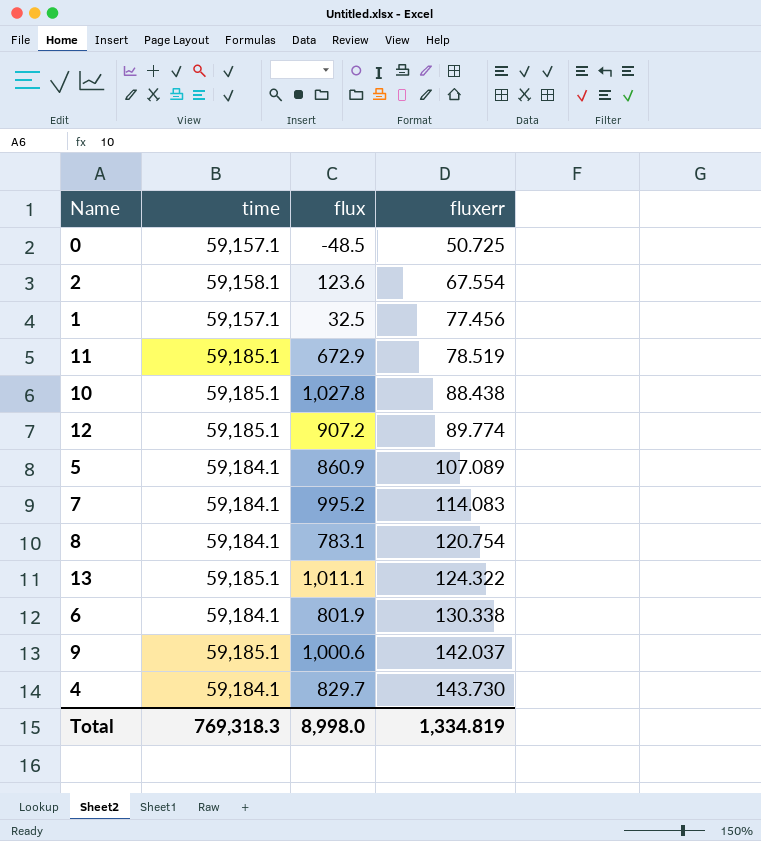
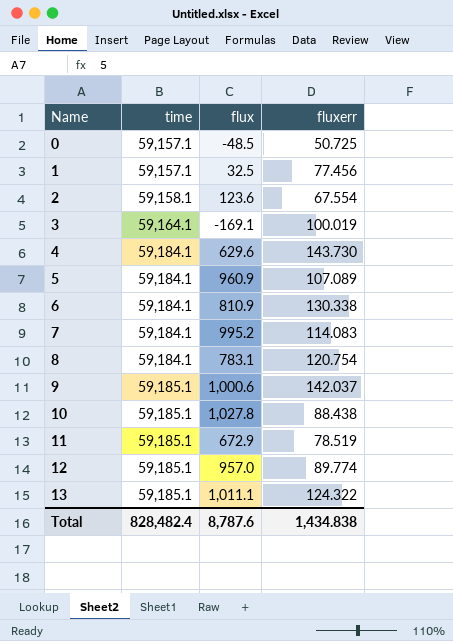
row order: fluxerr ascending -> Name ascending
row 3: none -> 59,164.1 | -169.1 | 100.019
4 | flux: 829.7 -> 629.6
5 | flux: 860.9 -> 960.9
6 | flux: 801.9 -> 810.9
12 | flux: 907.2 -> 957.0
Total | time: 769,318.3 -> 828,482.4
Total | flux: 8,998.0 -> 8,787.6
Total | fluxerr: 1,334.819 -> 1,434.838

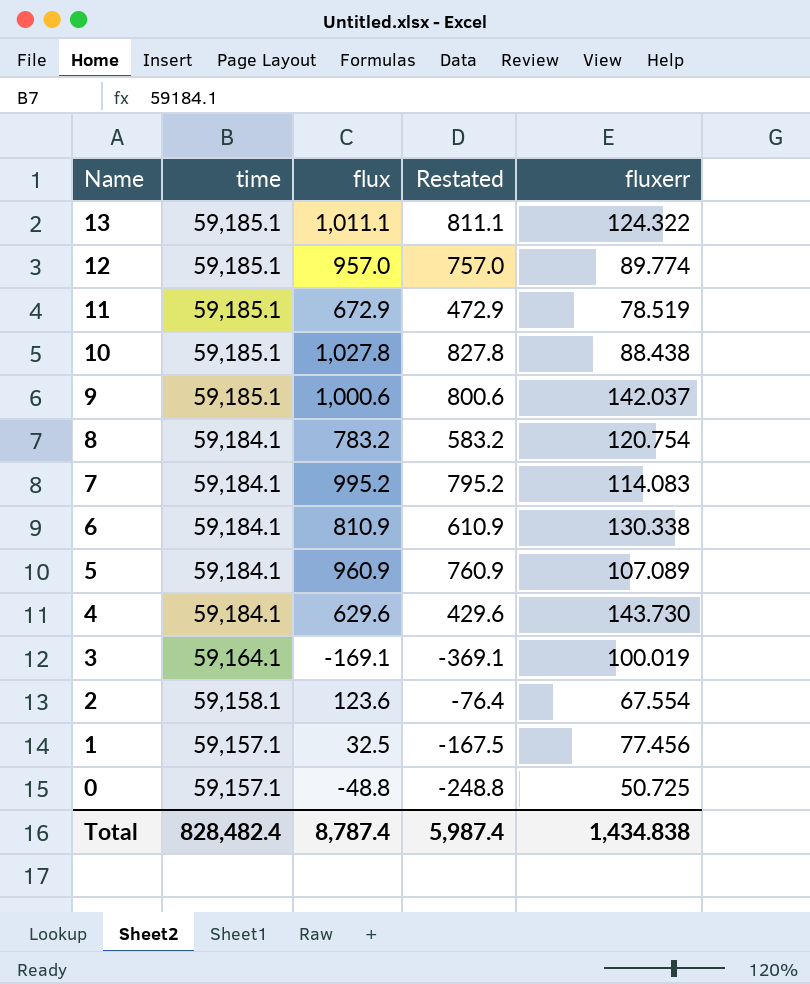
row order: Name ascending -> Name descending
column Restated | formula: none -> [flux] - 200
8 | flux: 783.1 -> 783.2
0 | flux: -48.5 -> -48.8
Total | flux: 8,787.6 -> 8,787.4

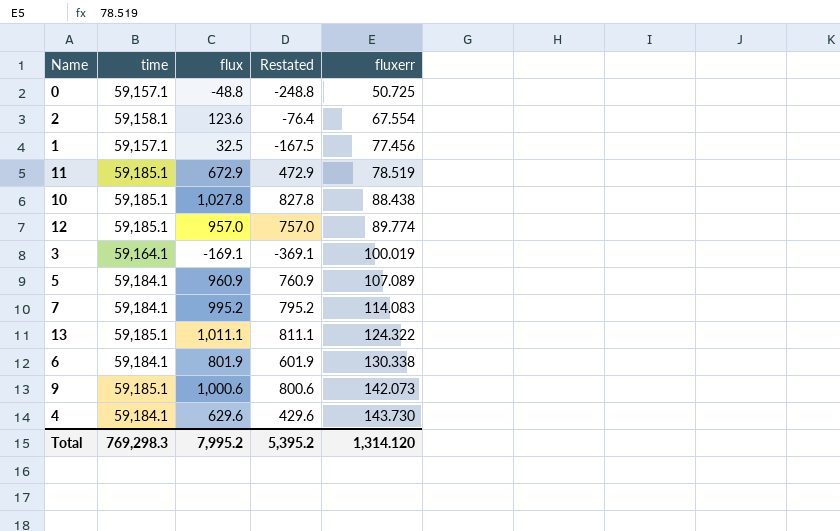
row order: Name descending -> fluxerr ascending
row 8: 59,184.1 | 783.2 | 583.2 | 120.754 -> none
6 | flux: 810.9 -> 801.9
6 | Restated: 610.9 -> 601.9
9 | fluxerr: 142.037 -> 142.073
Total | time: 828,482.4 -> 769,298.3
Total | flux: 8,787.4 -> 7,995.2
Total | Restated: 5,987.4 -> 5,395.2
Total | fluxerr: 1,434.838 -> 1,314.120

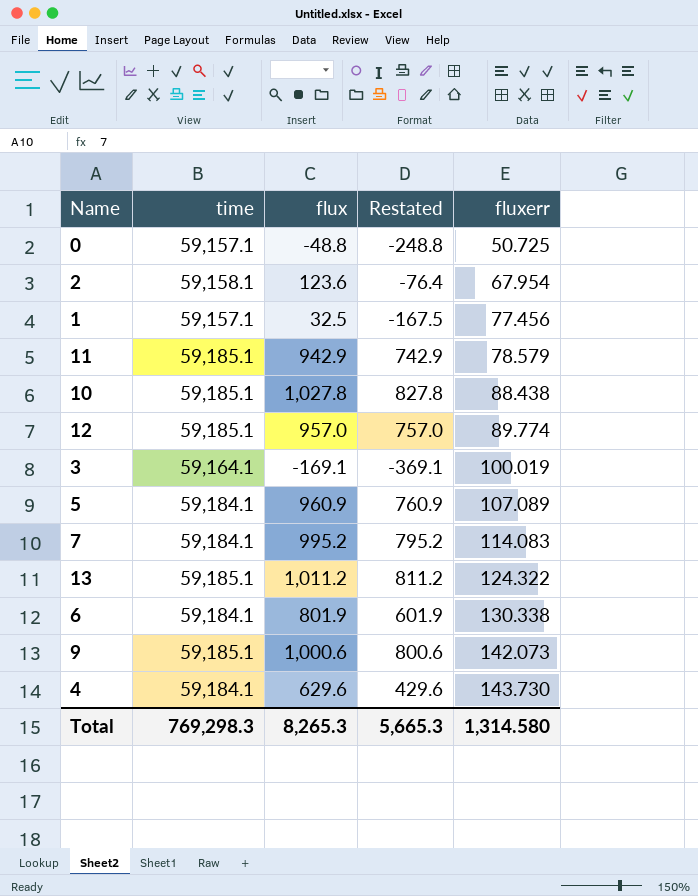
2 | fluxerr: 67.554 -> 67.954
11 | flux: 672.9 -> 942.9
11 | Restated: 472.9 -> 742.9
11 | fluxerr: 78.519 -> 78.579
13 | flux: 1,011.1 -> 1,011.2
13 | Restated: 811.1 -> 811.2
Total | flux: 7,995.2 -> 8,265.3
Total | Restated: 5,395.2 -> 5,665.3
Total | fluxerr: 1,314.120 -> 1,314.580

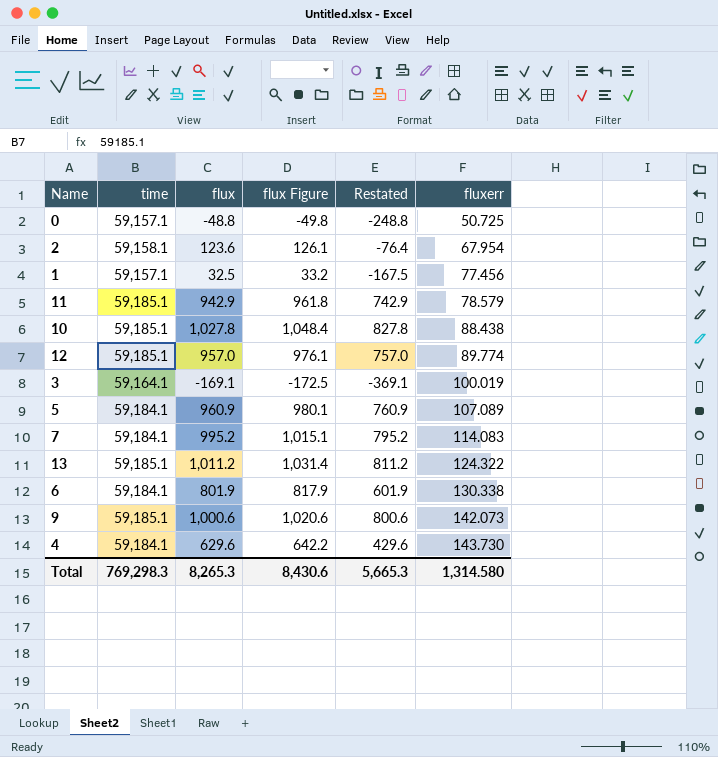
column flux Figure | formula: none -> [flux] * 1.02

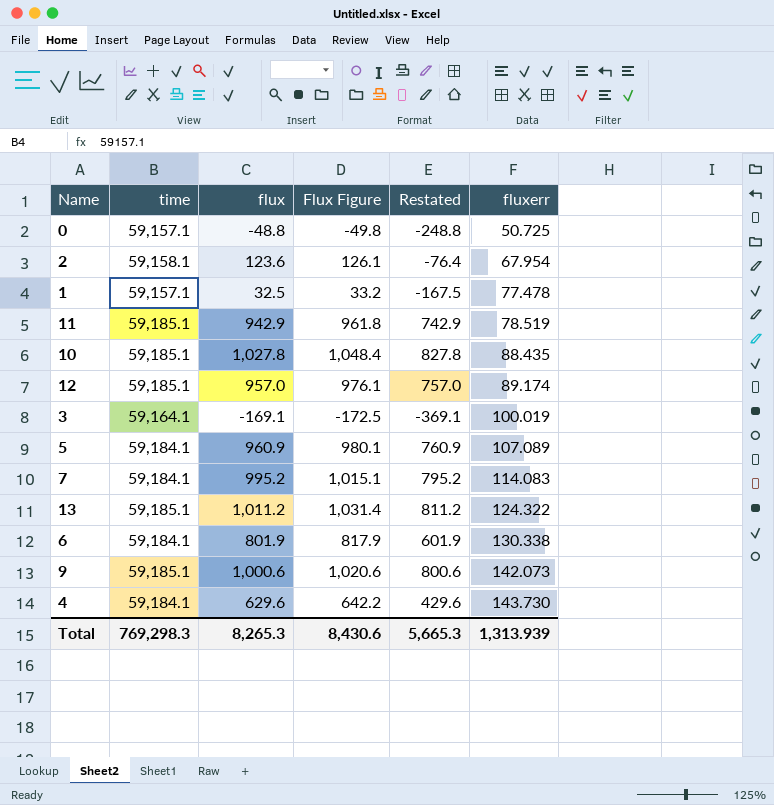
column name: flux Figure -> Flux Figure
1 | fluxerr: 77.456 -> 77.478
11 | fluxerr: 78.579 -> 78.519
10 | fluxerr: 88.438 -> 88.435
12 | fluxerr: 89.774 -> 89.174
Total | fluxerr: 1,314.580 -> 1,313.939

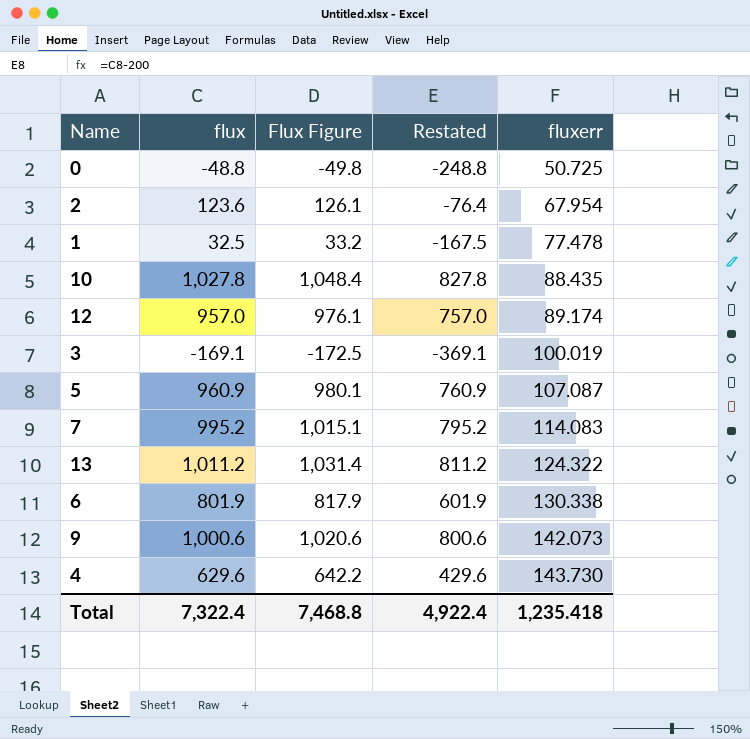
column time | position: 2 -> none
row 11: 59,185.1 | 942.9 | 961.8 | 742.9 | 78.519 -> none
5 | fluxerr: 107.089 -> 107.087
Total | flux: 8,265.3 -> 7,322.4
Total | Flux Figure: 8,430.6 -> 7,468.8
Total | Restated: 5,665.3 -> 4,922.4
Total | fluxerr: 1,313.939 -> 1,235.418

